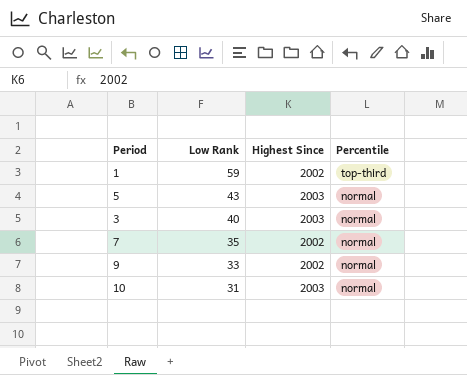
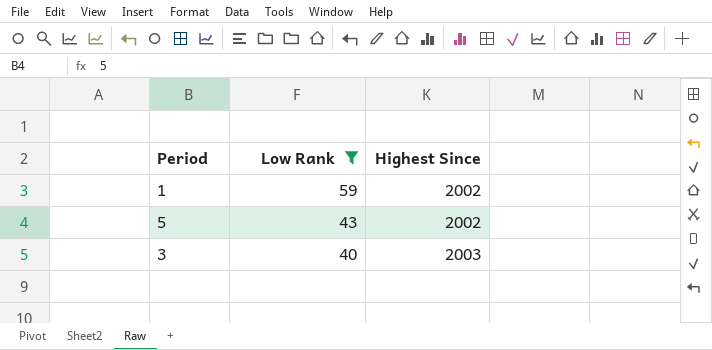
filter: none -> Low Rank >= 40
column Percentile | position: 4 -> none
5 | Highest Since: 2003 -> 2002

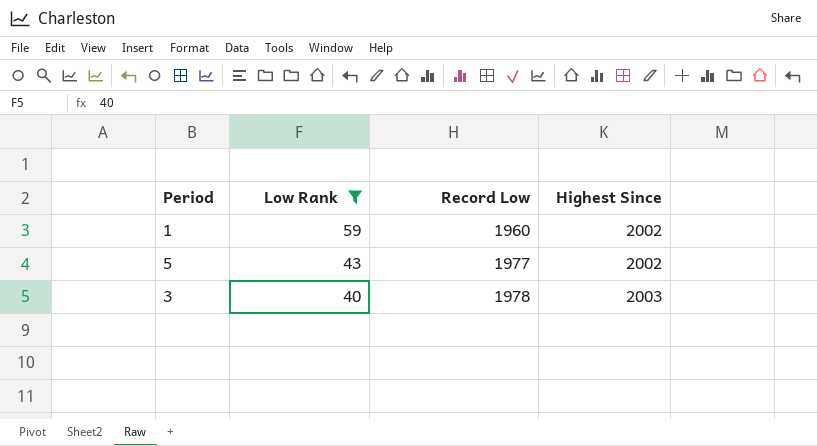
column Record Low | position: none -> 3

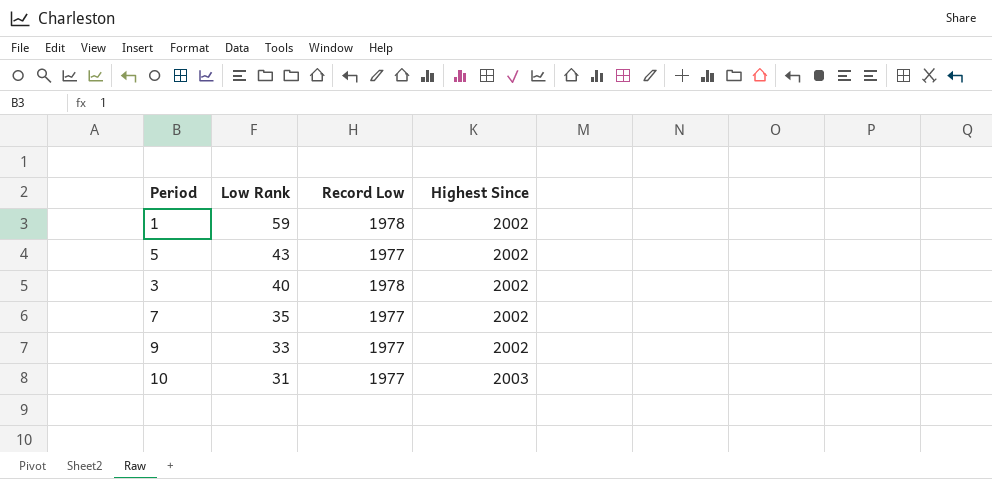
filter: Low Rank >= 40 -> none
1 | Record Low: 1960 -> 1978
3 | Highest Since: 2003 -> 2002

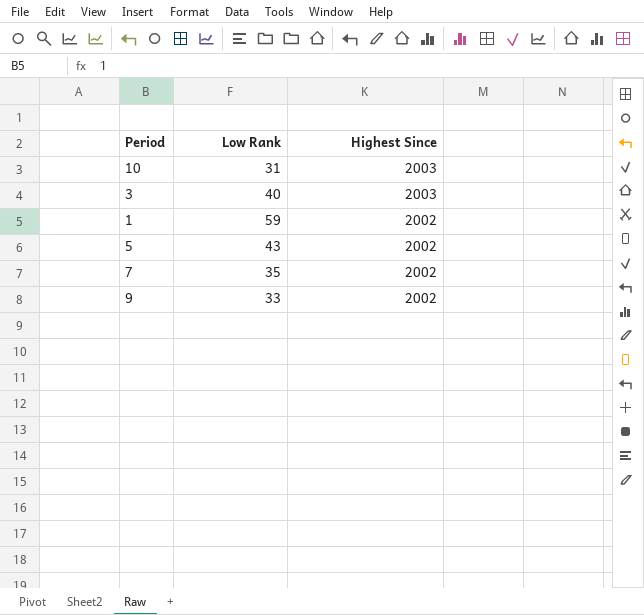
row order: Low Rank descending -> Highest Since descending
column Record Low | position: 3 -> none
3 | Highest Since: 2002 -> 2003

